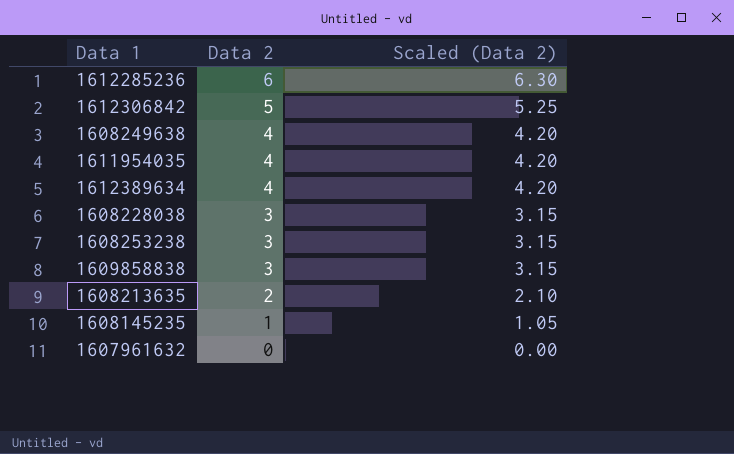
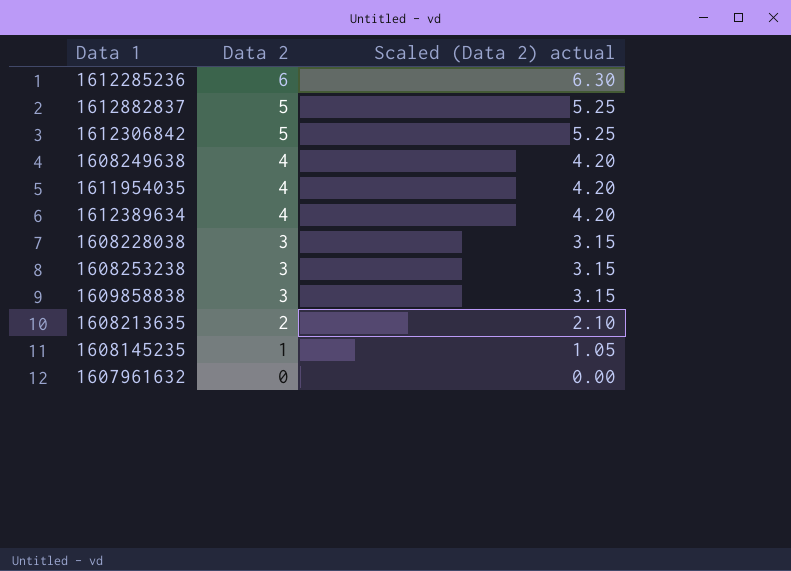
column name: Scaled (Data 2) -> Scaled (Data 2) actual
row 1612882837: none -> 5 | 5.25

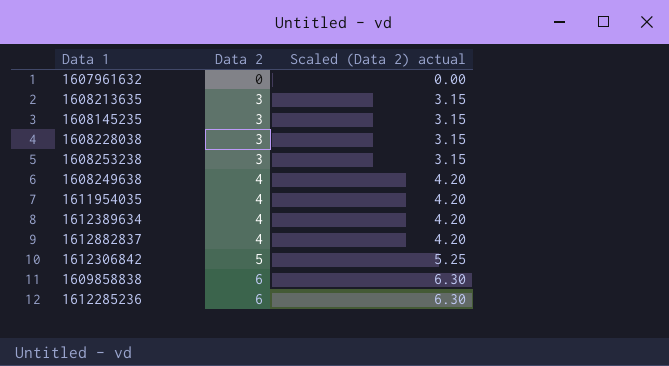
row order: Data 2 descending -> Data 2 ascending
1608213635 | Data 2: 2 -> 3
1608213635 | Scaled (Data 2) actual: 2.10 -> 3.15
1608145235 | Data 2: 1 -> 3
1608145235 | Scaled (Data 2) actual: 1.05 -> 3.15
1612882837 | Data 2: 5 -> 4
1612882837 | Scaled (Data 2) actual: 5.25 -> 4.20
1609858838 | Data 2: 3 -> 6
1609858838 | Scaled (Data 2) actual: 3.15 -> 6.30

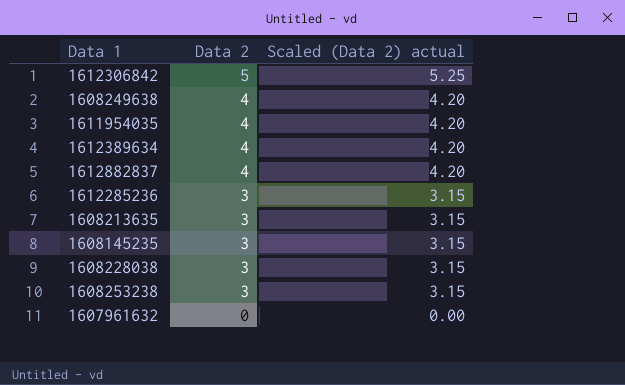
row order: Data 2 ascending -> Data 2 descending
row 1609858838: 6 | 6.30 -> none
1612285236 | Data 2: 6 -> 3
1612285236 | Scaled (Data 2) actual: 6.30 -> 3.15

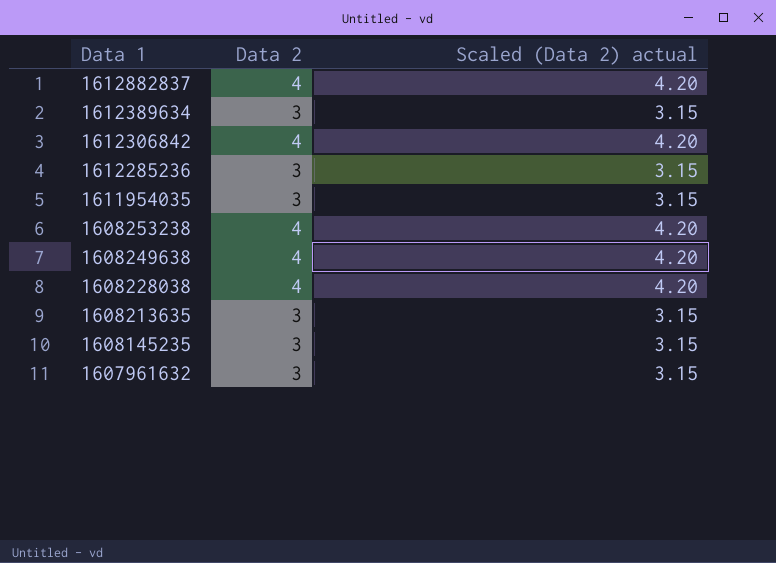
row order: Data 2 descending -> Data 1 descending
1612389634 | Data 2: 4 -> 3
1612389634 | Scaled (Data 2) actual: 4.20 -> 3.15
1612306842 | Data 2: 5 -> 4
1612306842 | Scaled (Data 2) actual: 5.25 -> 4.20
1611954035 | Data 2: 4 -> 3
1611954035 | Scaled (Data 2) actual: 4.20 -> 3.15
1608253238 | Data 2: 3 -> 4
1608253238 | Scaled (Data 2) actual: 3.15 -> 4.20
1608228038 | Data 2: 3 -> 4
1608228038 | Scaled (Data 2) actual: 3.15 -> 4.20
1607961632 | Data 2: 0 -> 3
1607961632 | Scaled (Data 2) actual: 0.00 -> 3.15

